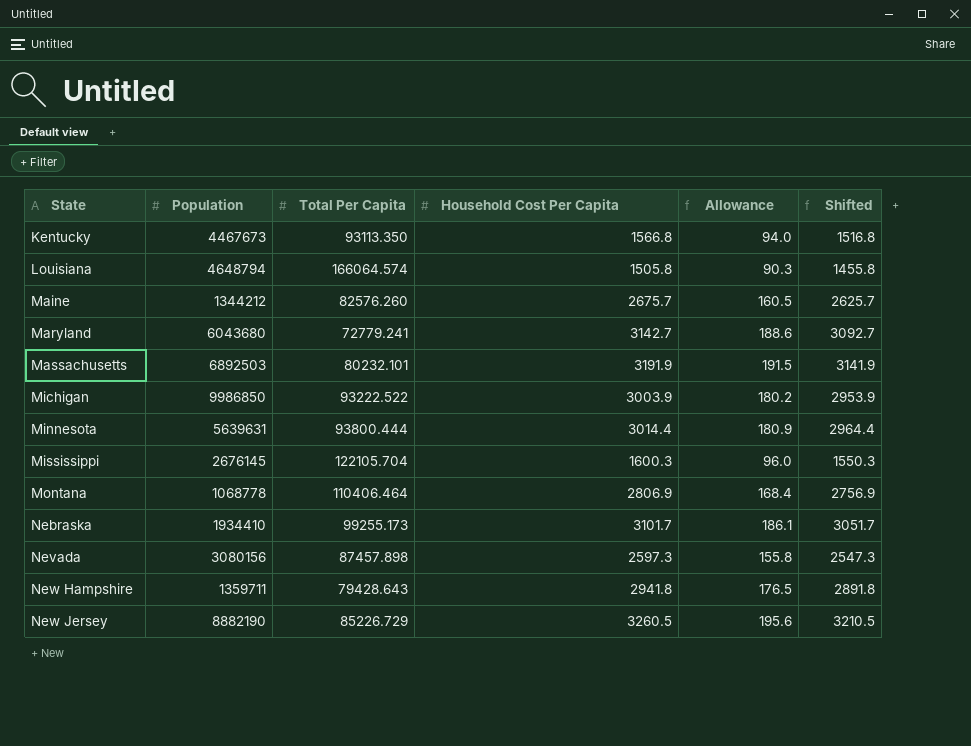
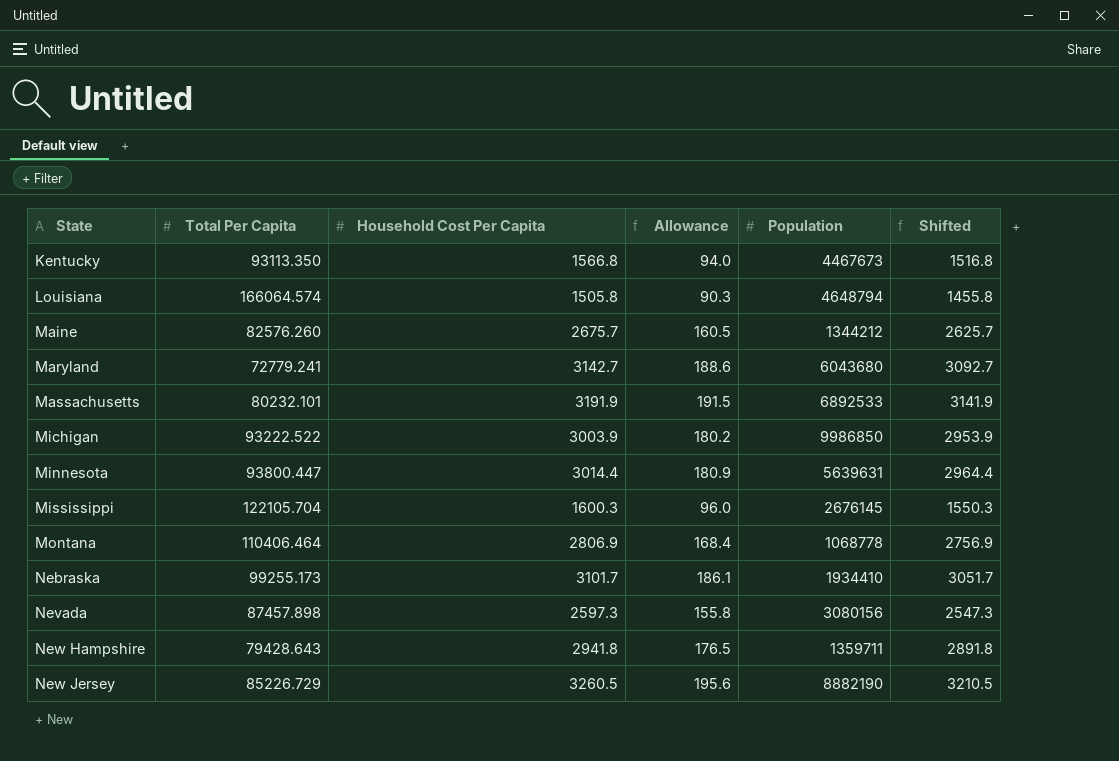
column Population | position: 2 -> 5
Massachusetts | Population: 6892503 -> 6892533
Minnesota | Total Per Capita: 93800.444 -> 93800.447

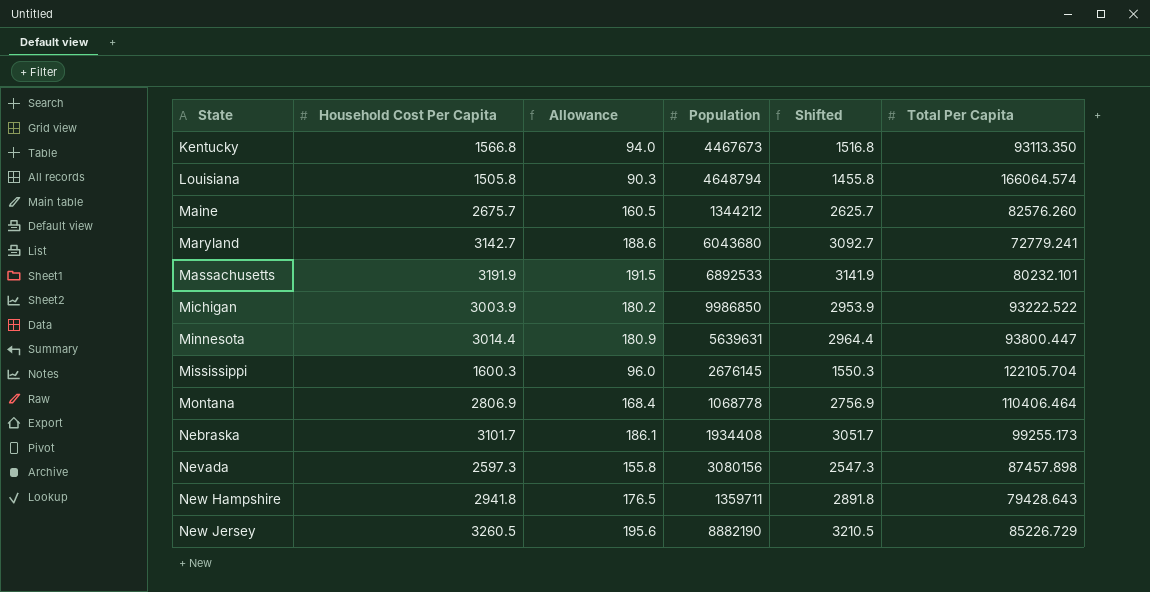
column Total Per Capita | position: 2 -> 6
Nebraska | Population: 1934410 -> 1934408

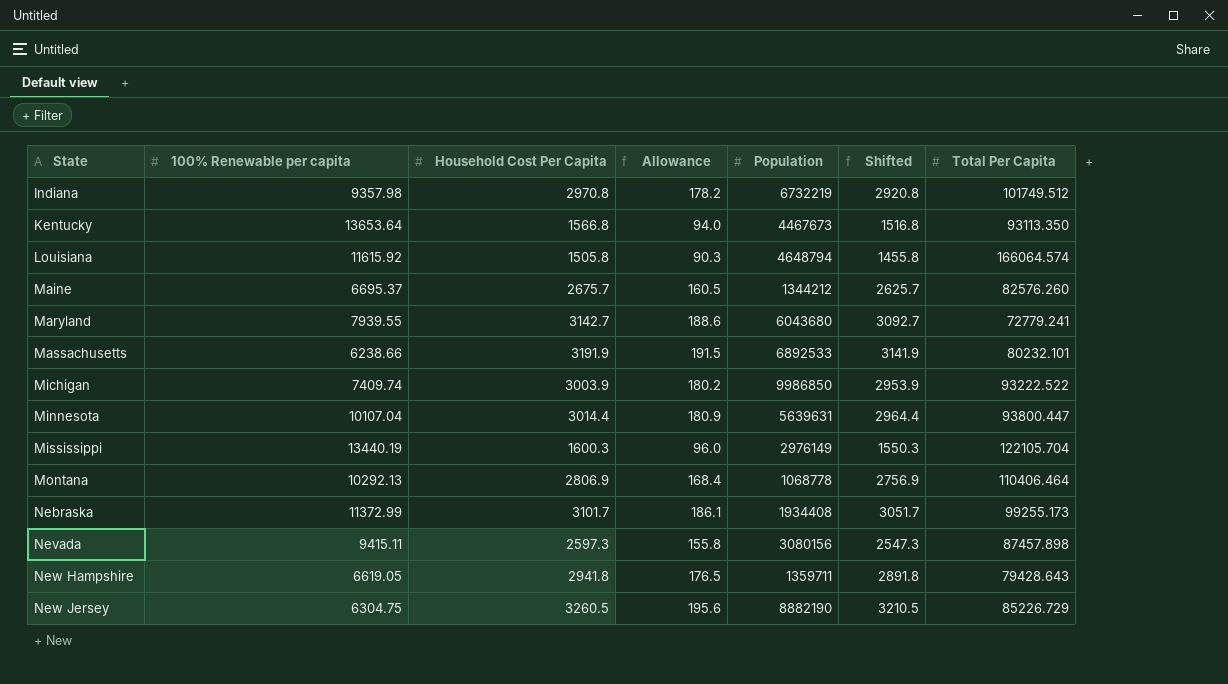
column 100% Renewable per capita | position: none -> 2
row Indiana: none -> 9357.98 | 2970.8 | 178.2 | 6732219 | 2920.8 | 101749.512
Mississippi | Population: 2676145 -> 2976149

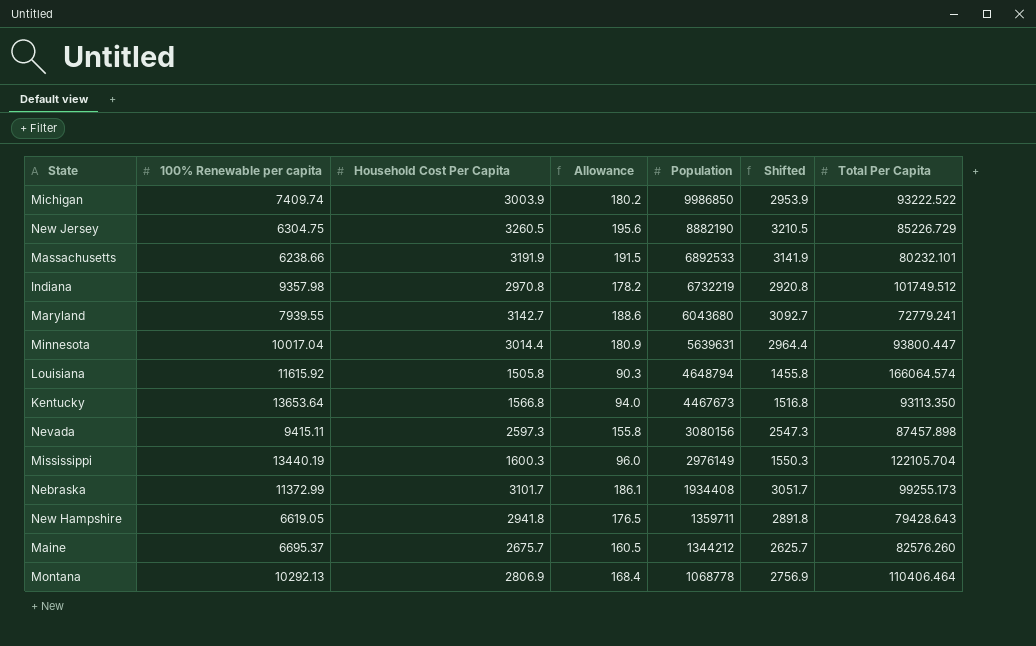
row order: State ascending -> Population descending
Minnesota | 100% Renewable per capita: 10107.04 -> 10017.04

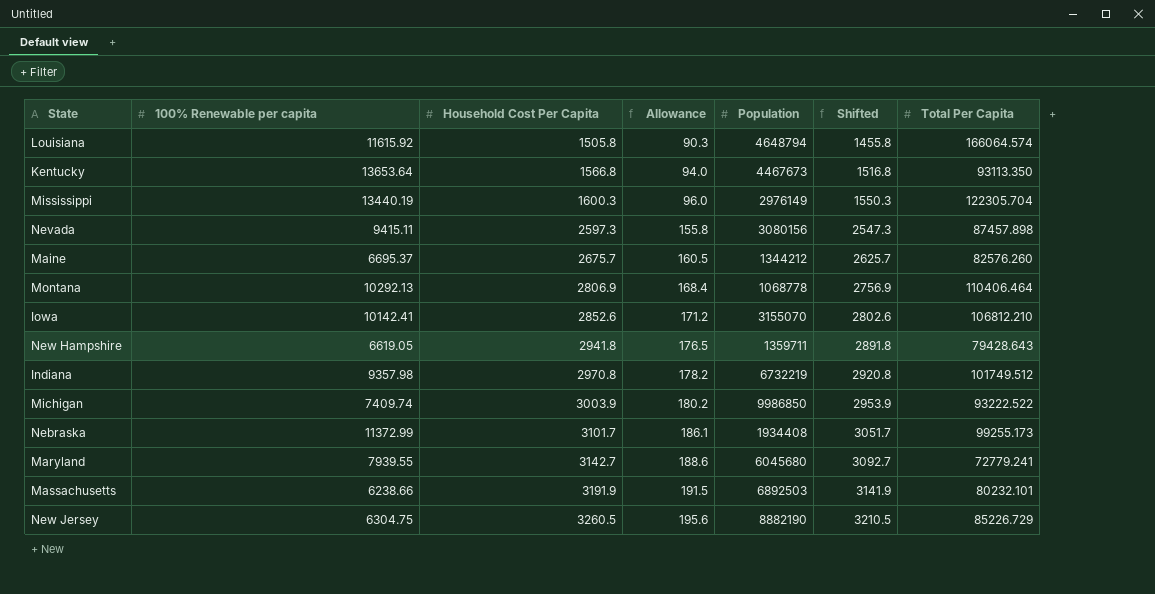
row order: Population descending -> Household Cost Per Capita ascending
row Minnesota: 10017.04 | 3014.4 | 180.9 | 5639631 | 2964.4 | 93800.447 -> none
Mississippi | Total Per Capita: 122105.704 -> 122305.704
row Iowa: none -> 10142.41 | 2852.6 | 171.2 | 3155070 | 2802.6 | 106812.210
Maryland | Population: 6043680 -> 6045680
Massachusetts | Population: 6892533 -> 6892503

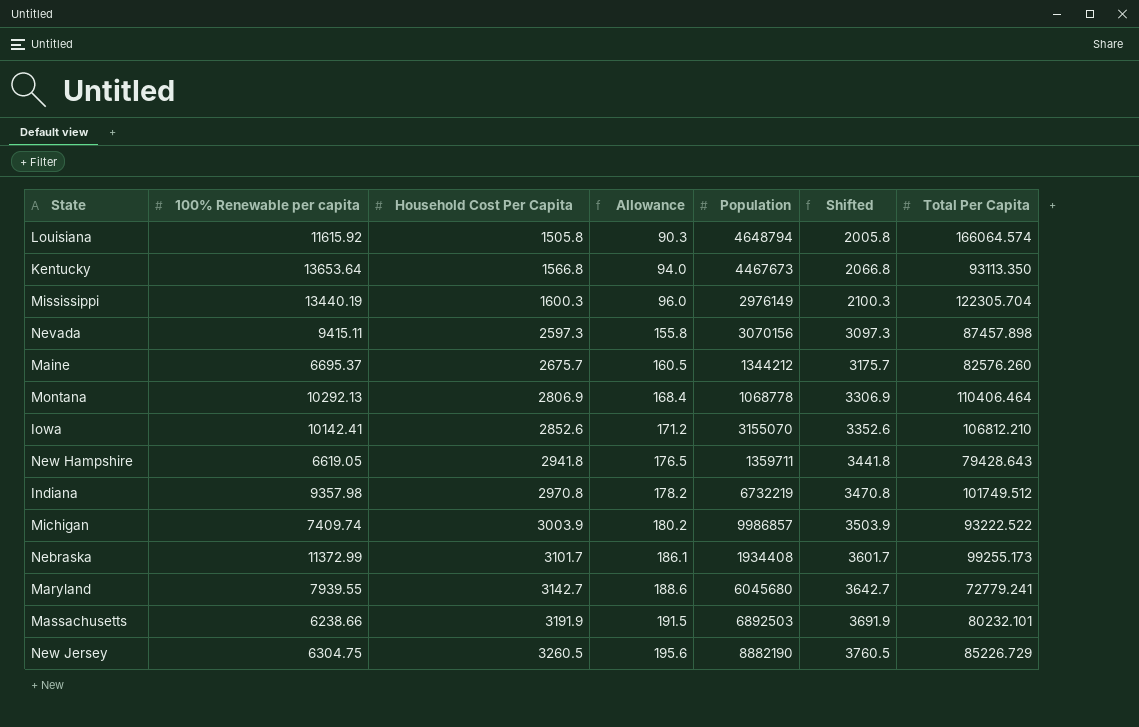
column Shifted | formula: [Household Cost Per Capita] - 50 -> [Household Cost Per Capita] + 500
Nevada | Population: 3080156 -> 3070156
Michigan | Population: 9986850 -> 9986857

